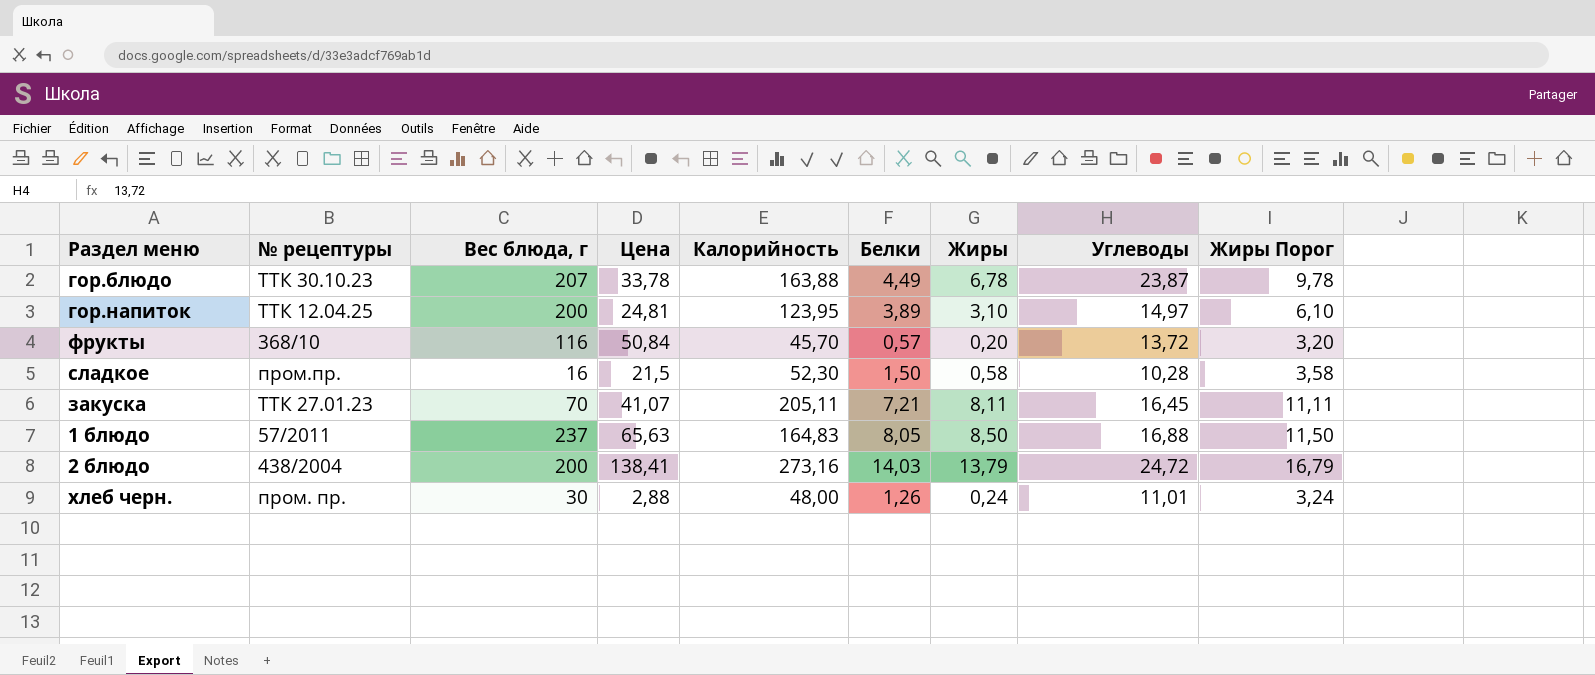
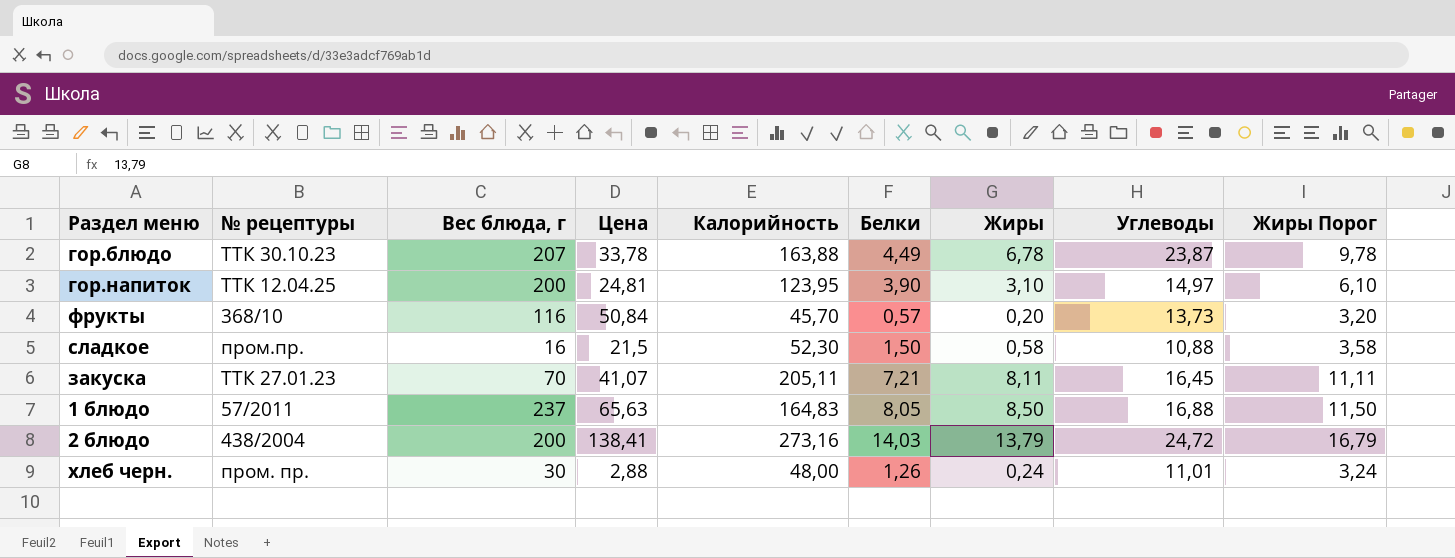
гор.напиток | Белки: 3,89 -> 3,90
фрукты | Углеводы: 13,72 -> 13,73
сладкое | Углеводы: 10,28 -> 10,88

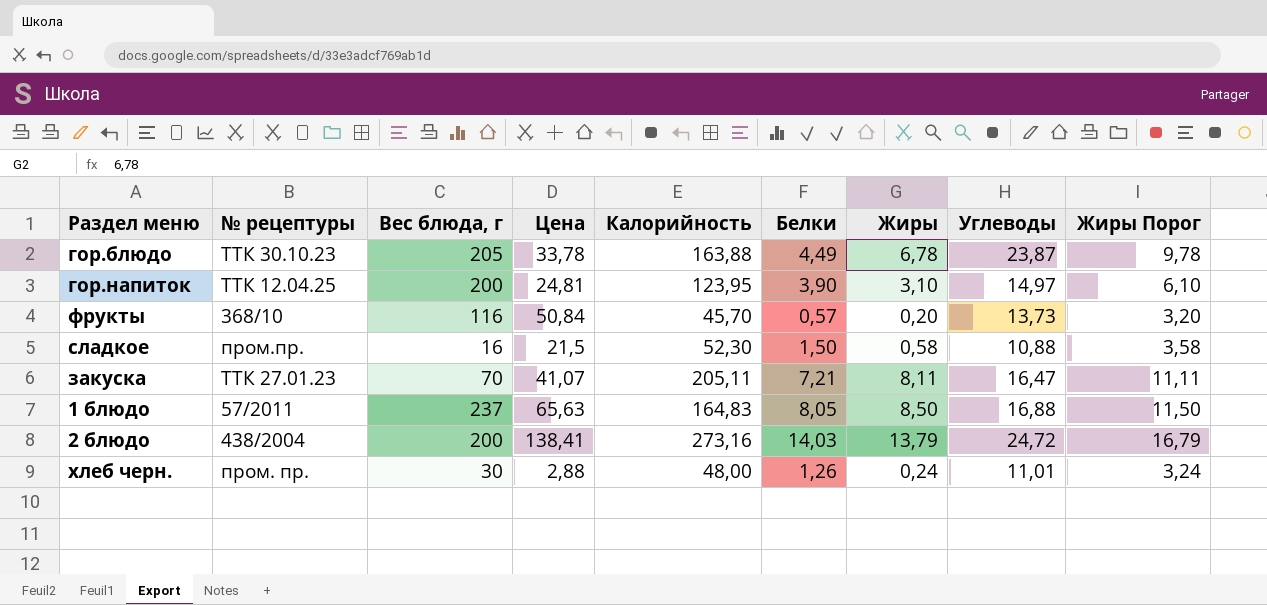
гор.блюдо | Вес блюда, г: 207 -> 205
закуска | Углеводы: 16,45 -> 16,47

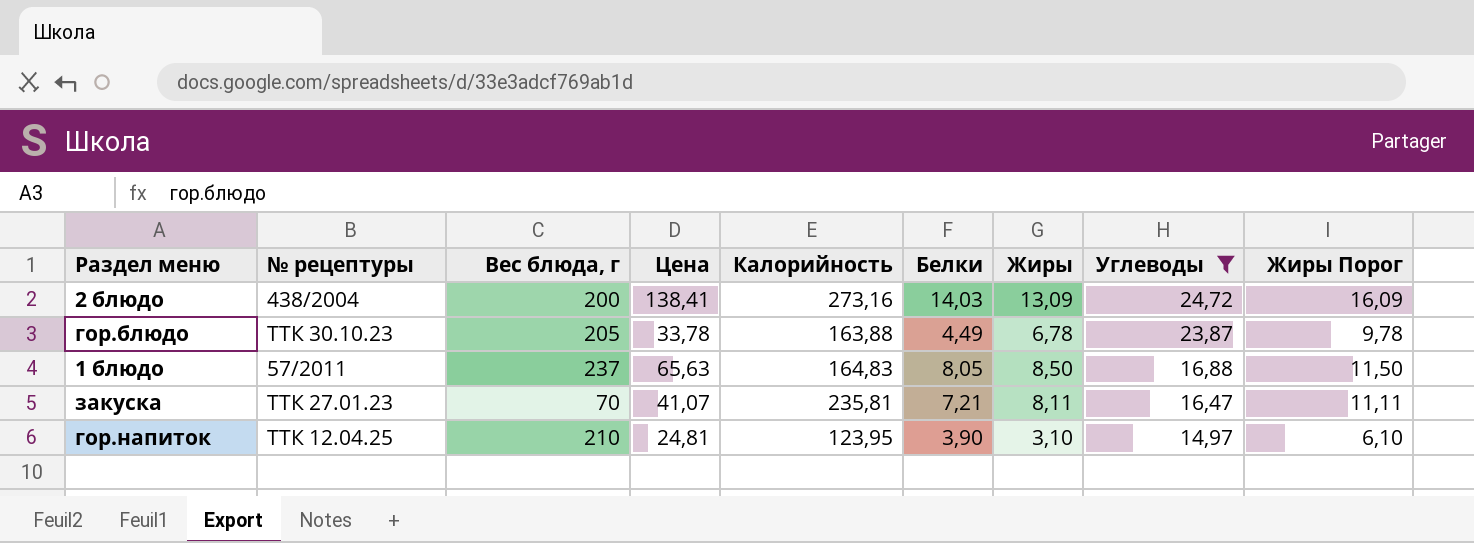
filter: none -> Углеводы >= 14,97
row order: none -> Углеводы descending
2 блюдо | Жиры: 13,79 -> 13,09
2 блюдо | Жиры Порог: 16,79 -> 16,09
закуска | Калорийность: 205,11 -> 235,81
гор.напиток | Вес блюда, г: 200 -> 210

